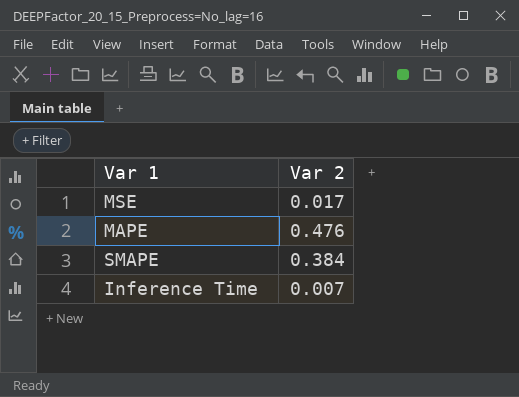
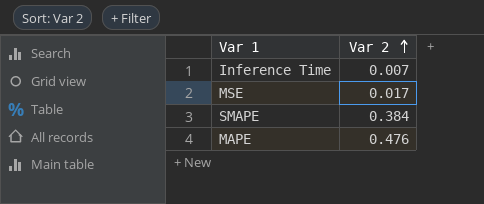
row order: none -> Var 2 ascending

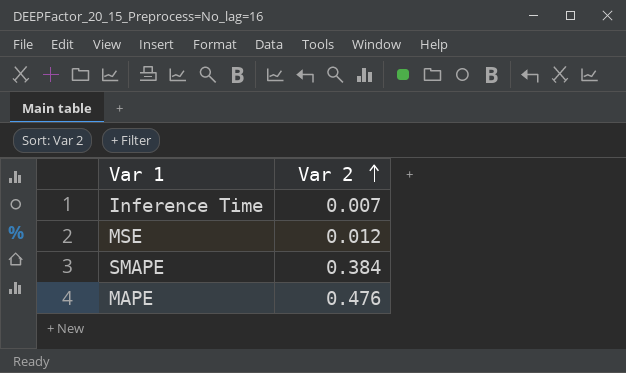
MSE | Var 2: 0.017 -> 0.012

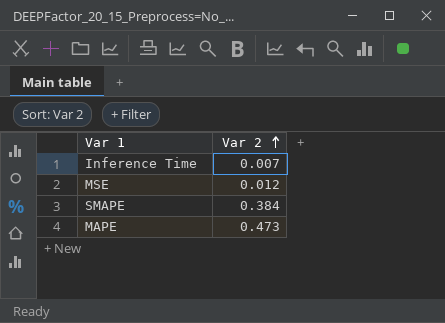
MAPE | Var 2: 0.476 -> 0.473

